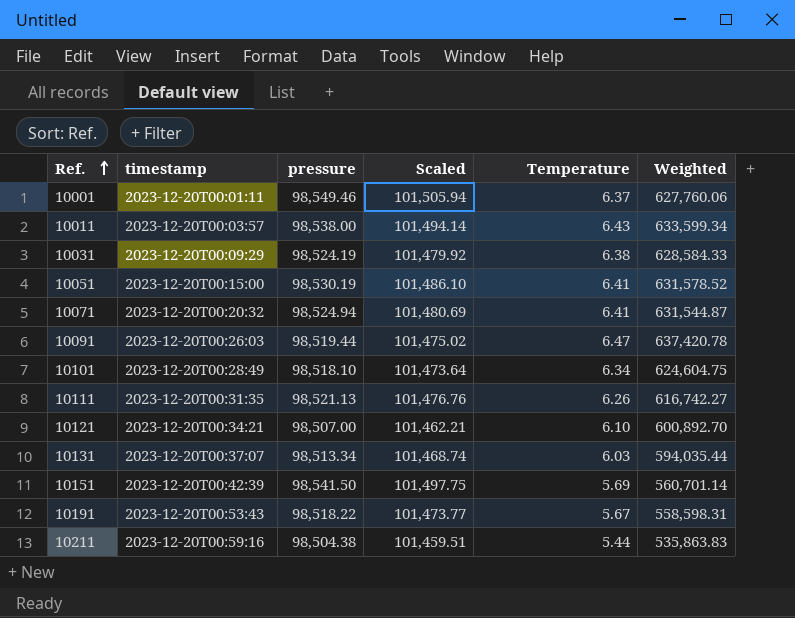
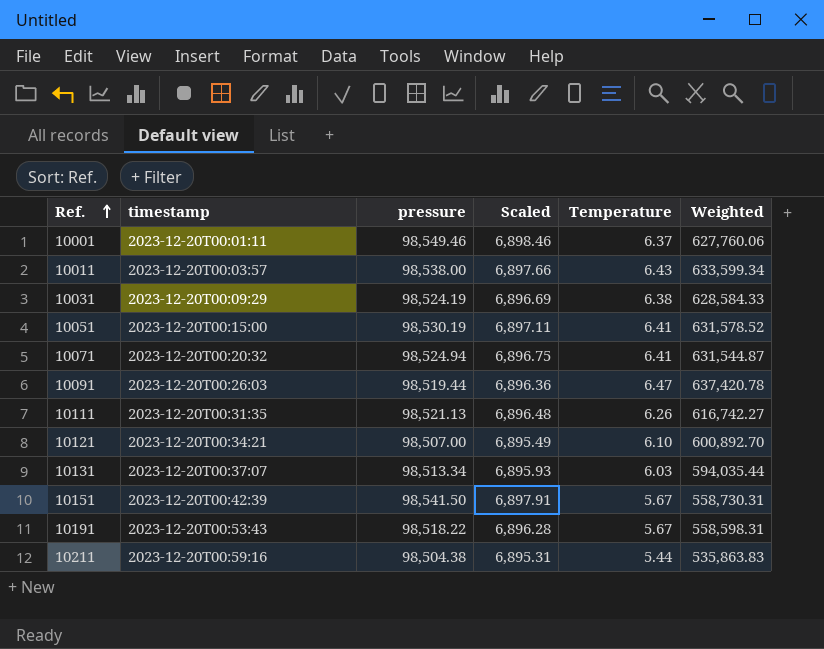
column Scaled | formula: [pressure] * 1.03 -> [pressure] * 0.07
row 10101: 2023-12-20T00:28:49 | 98,518.10 | 101,473.64 | 6.34 | 624,604.75 -> none
10151 | Temperature: 5.69 -> 5.67
10151 | Weighted: 560,701.14 -> 558,730.31

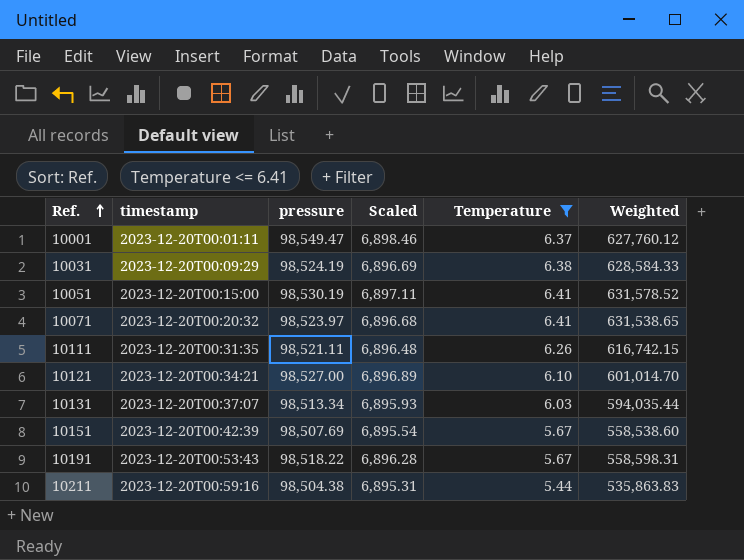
filter: none -> Temperature <= 6.41
10001 | pressure: 98,549.46 -> 98,549.47
10001 | Weighted: 627,760.06 -> 627,760.12
10071 | pressure: 98,524.94 -> 98,523.97
10071 | Scaled: 6,896.75 -> 6,896.68
10071 | Weighted: 631,544.87 -> 631,538.65
10111 | pressure: 98,521.13 -> 98,521.11
10111 | Weighted: 616,742.27 -> 616,742.15
10121 | pressure: 98,507.00 -> 98,527.00
10121 | Scaled: 6,895.49 -> 6,896.89
10121 | Weighted: 600,892.70 -> 601,014.70
10151 | pressure: 98,541.50 -> 98,507.69
10151 | Scaled: 6,897.91 -> 6,895.54
10151 | Weighted: 558,730.31 -> 558,538.60

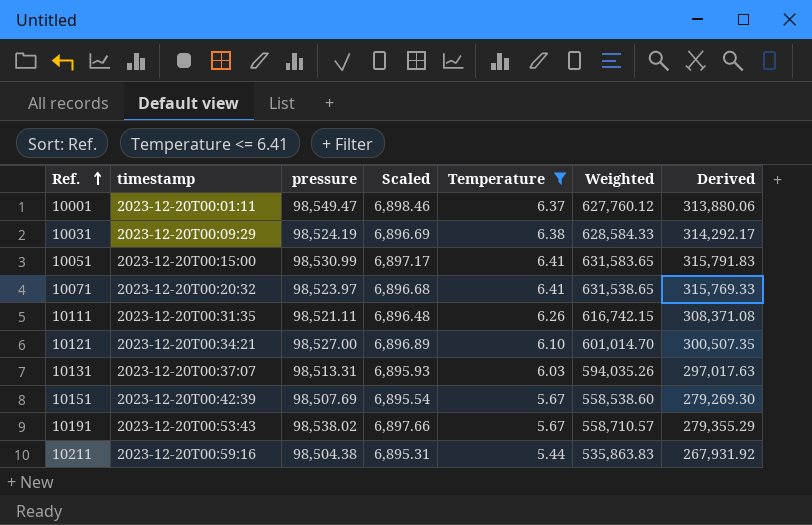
column Derived | formula: none -> [Weighted] * 0.5
10051 | pressure: 98,530.19 -> 98,530.99
10051 | Scaled: 6,897.11 -> 6,897.17
10051 | Weighted: 631,578.52 -> 631,583.65
10131 | pressure: 98,513.34 -> 98,513.31
10131 | Weighted: 594,035.44 -> 594,035.26
10191 | pressure: 98,518.22 -> 98,538.02
10191 | Scaled: 6,896.28 -> 6,897.66
10191 | Weighted: 558,598.31 -> 558,710.57

